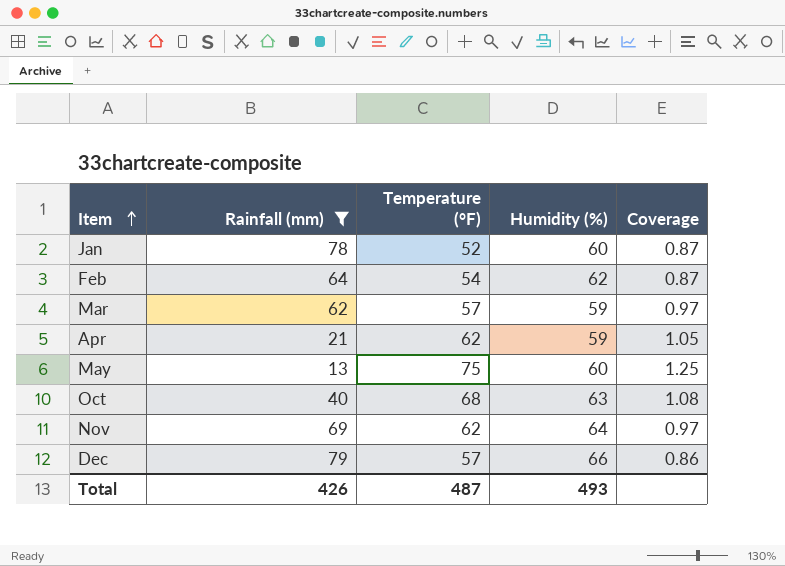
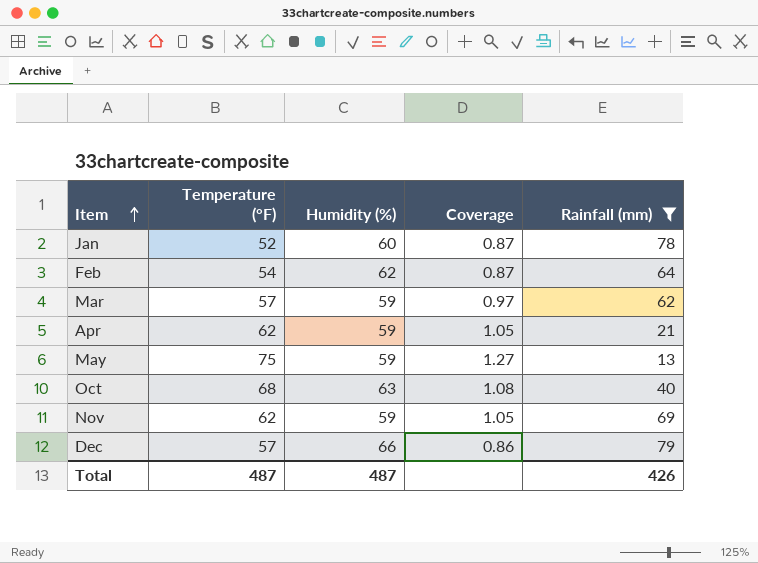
column Rainfall (mm) | position: 2 -> 5
May | Humidity (%): 60 -> 59
May | Coverage: 1.25 -> 1.27
Nov | Humidity (%): 64 -> 59
Nov | Coverage: 0.97 -> 1.05
Total | Humidity (%): 493 -> 487

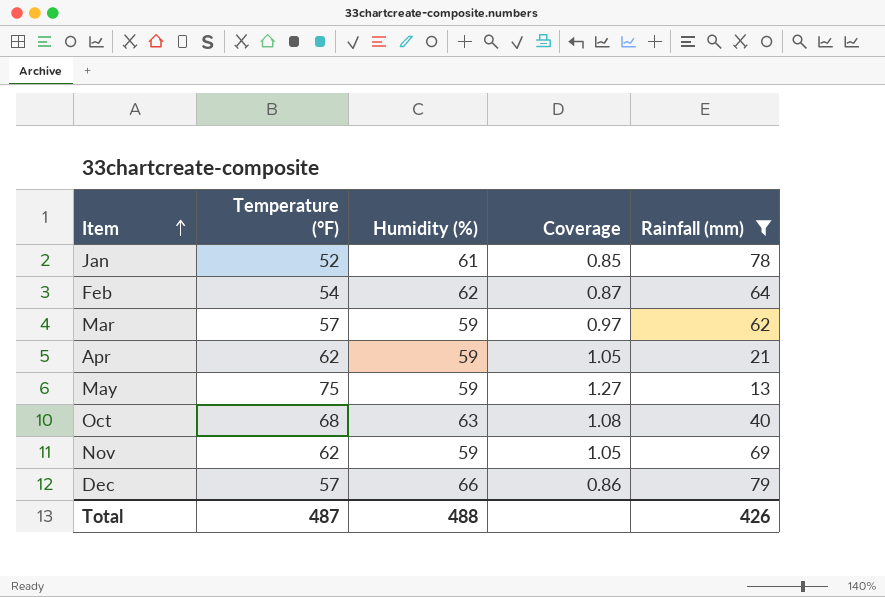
Jan | Humidity (%): 60 -> 61
Jan | Coverage: 0.87 -> 0.85
Total | Humidity (%): 487 -> 488

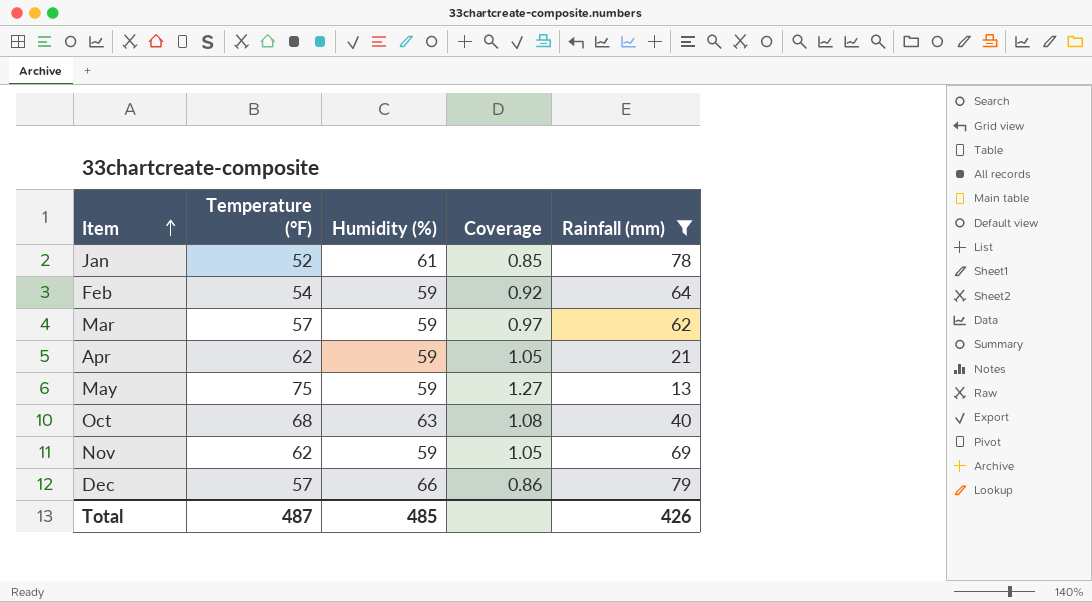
Feb | Humidity (%): 62 -> 59
Feb | Coverage: 0.87 -> 0.92
Total | Humidity (%): 488 -> 485

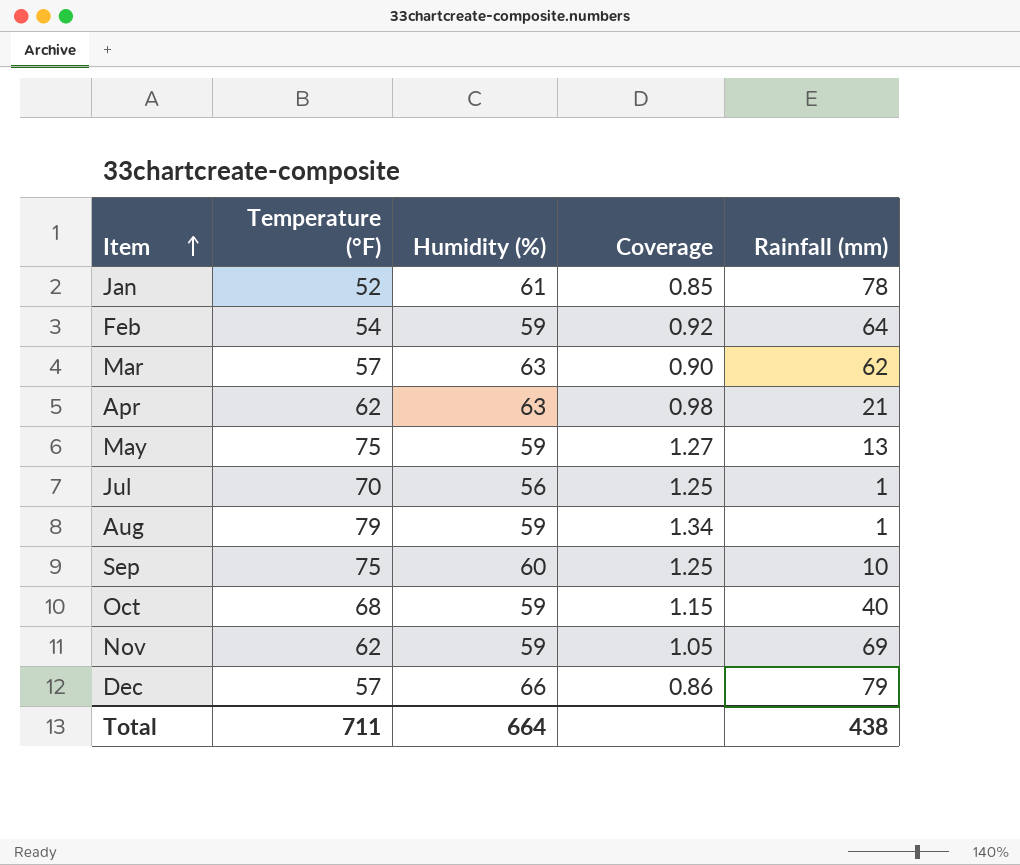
filter: Rainfall (mm) >= 13 -> none
Mar | Humidity (%): 59 -> 63
Mar | Coverage: 0.97 -> 0.90
Apr | Humidity (%): 59 -> 63
Apr | Coverage: 1.05 -> 0.98
Oct | Humidity (%): 63 -> 59
Oct | Coverage: 1.08 -> 1.15
Total | Temperature (°F): 487 -> 711
Total | Humidity (%): 485 -> 664
Total | Rainfall (mm): 426 -> 438

